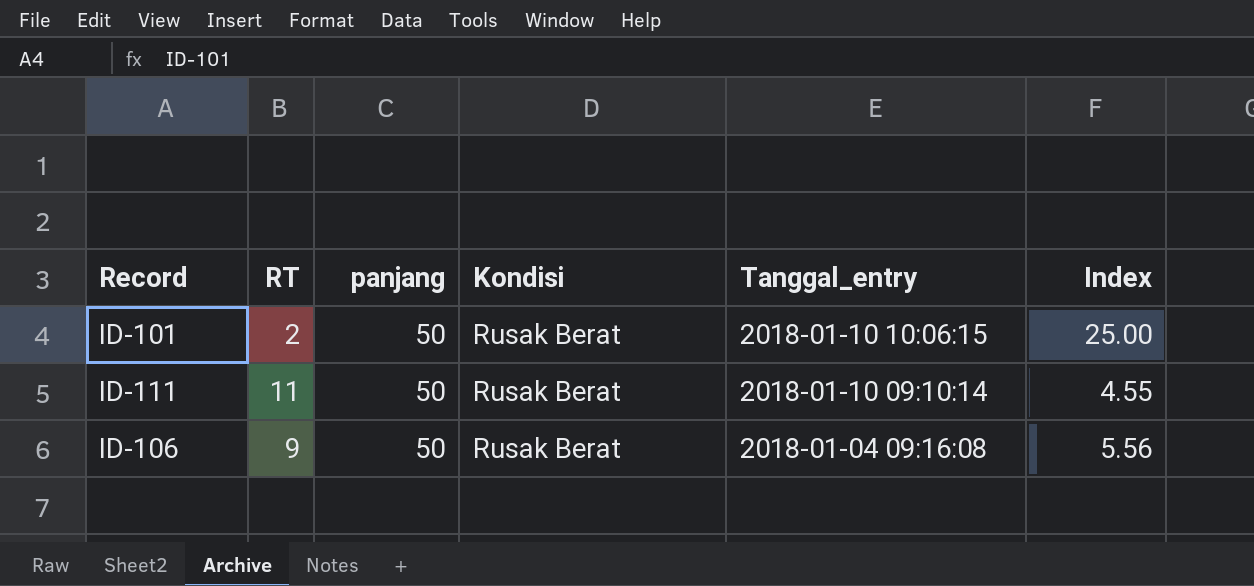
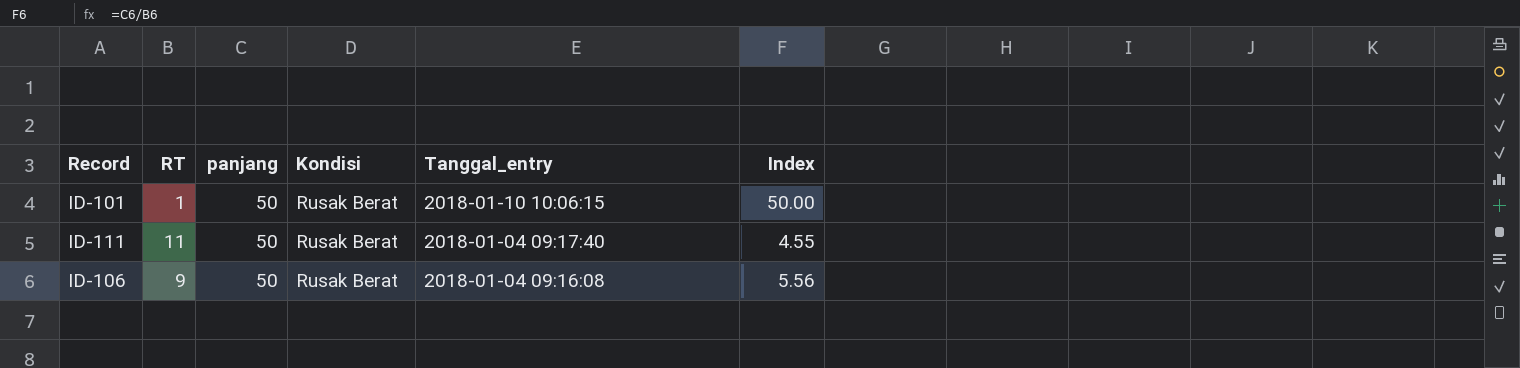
ID-101 | RT: 2 -> 1
ID-101 | Index: 25.00 -> 50.00
ID-111 | Tanggal_entry: 2018-01-10 09:10:14 -> 2018-01-04 09:17:40

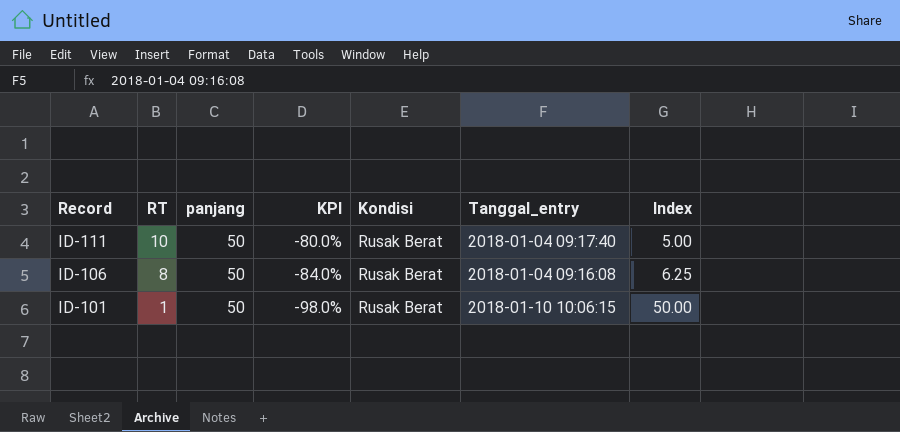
row order: Tanggal_entry descending -> Record descending
column KPI | formula: none -> ([RT] - [panjang]) / [panjang]
ID-111 | RT: 11 -> 10
ID-111 | Index: 4.55 -> 5.00
ID-106 | RT: 9 -> 8
ID-106 | Index: 5.56 -> 6.25

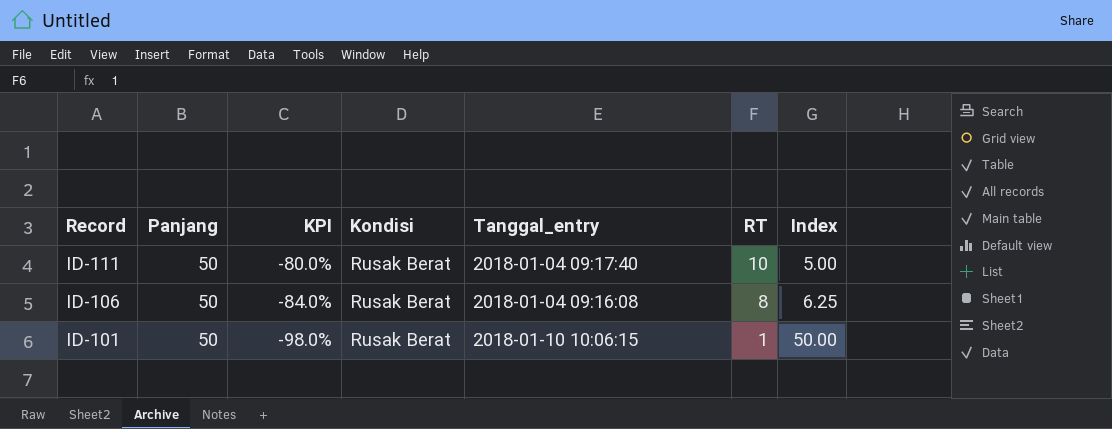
column name: panjang -> Panjang
column RT | position: 2 -> 6

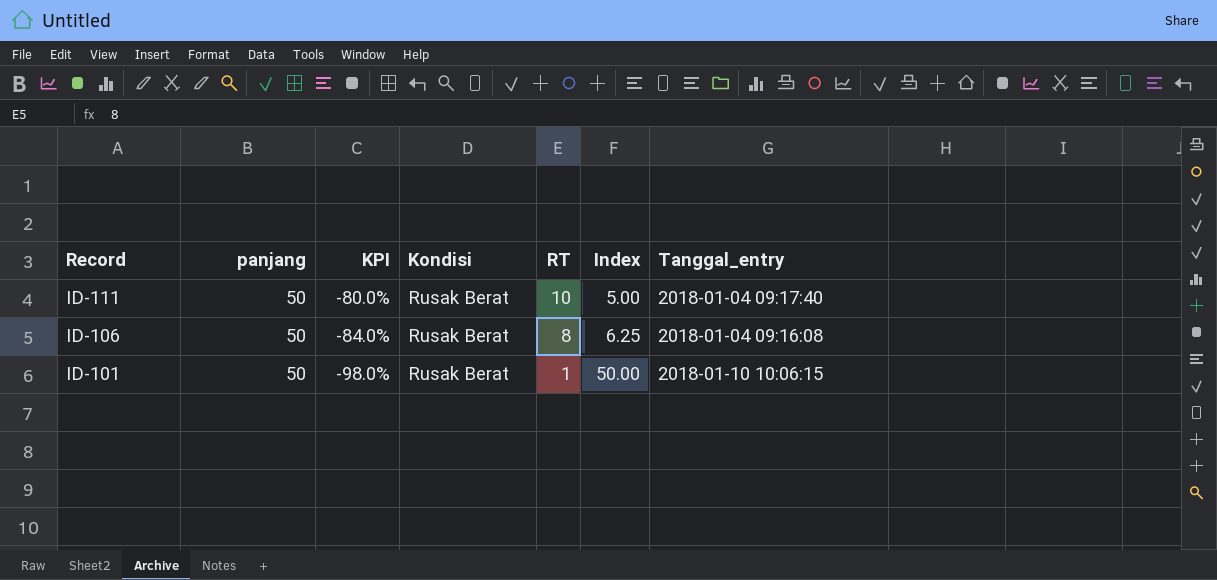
column name: Panjang -> panjang
column Tanggal_entry | position: 5 -> 7

